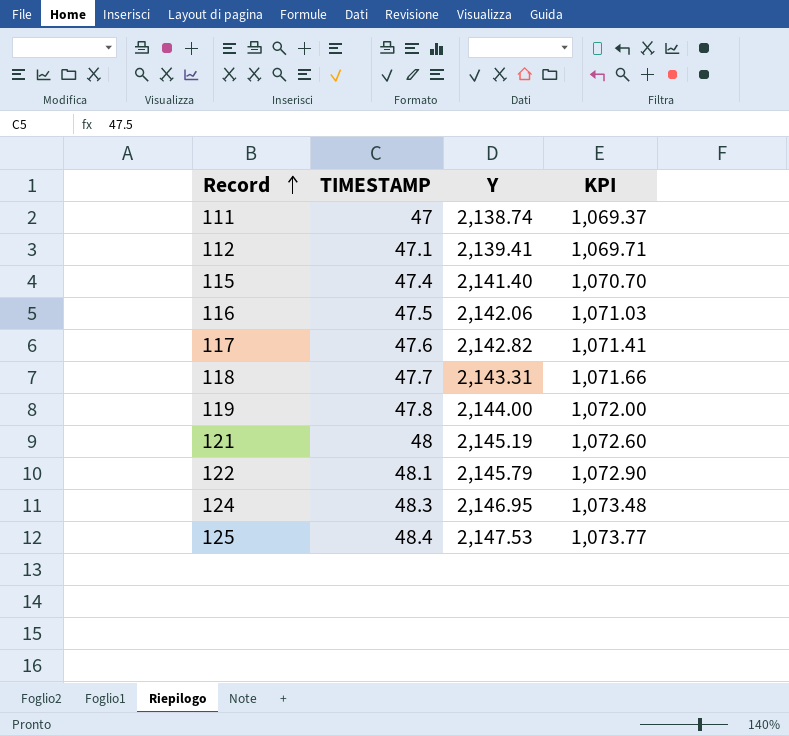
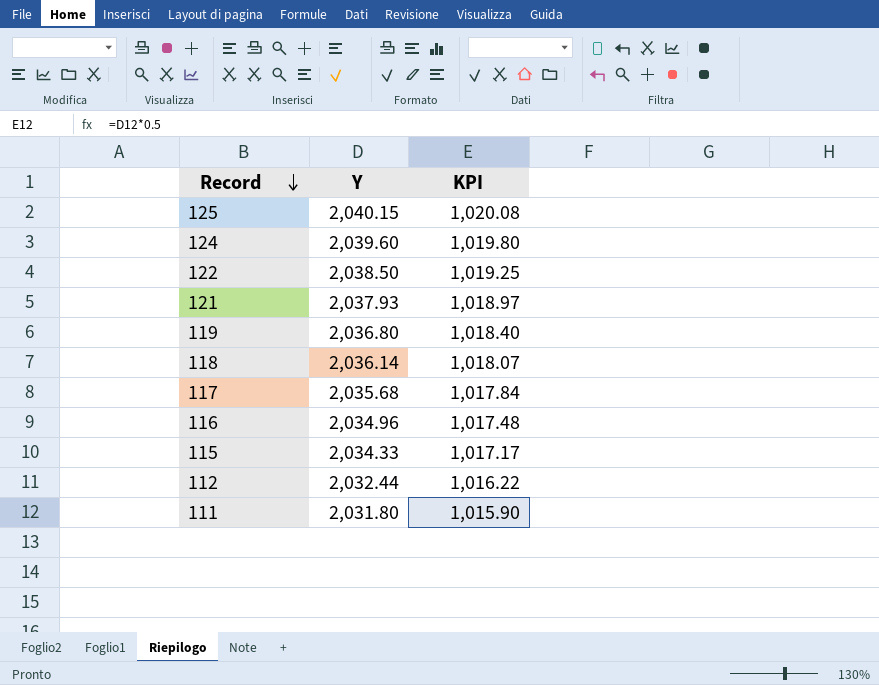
row order: Record ascending -> Record descending
column TIMESTAMP | position: 2 -> none
125 | Y: 2,147.53 -> 2,040.15
125 | KPI: 1,073.77 -> 1,020.08
124 | Y: 2,146.95 -> 2,039.60
124 | KPI: 1,073.48 -> 1,019.80
122 | Y: 2,145.79 -> 2,038.50
122 | KPI: 1,072.90 -> 1,019.25
121 | Y: 2,145.19 -> 2,037.93
121 | KPI: 1,072.60 -> 1,018.97
119 | Y: 2,144.00 -> 2,036.80
119 | KPI: 1,072.00 -> 1,018.40
118 | Y: 2,143.31 -> 2,036.14
118 | KPI: 1,071.66 -> 1,018.07
117 | Y: 2,142.82 -> 2,035.68
117 | KPI: 1,071.41 -> 1,017.84
116 | Y: 2,142.06 -> 2,034.96
116 | KPI: 1,071.03 -> 1,017.48
115 | Y: 2,141.40 -> 2,034.33
115 | KPI: 1,070.70 -> 1,017.17
112 | Y: 2,139.41 -> 2,032.44
112 | KPI: 1,069.71 -> 1,016.22
111 | Y: 2,138.74 -> 2,031.80
111 | KPI: 1,069.37 -> 1,015.90

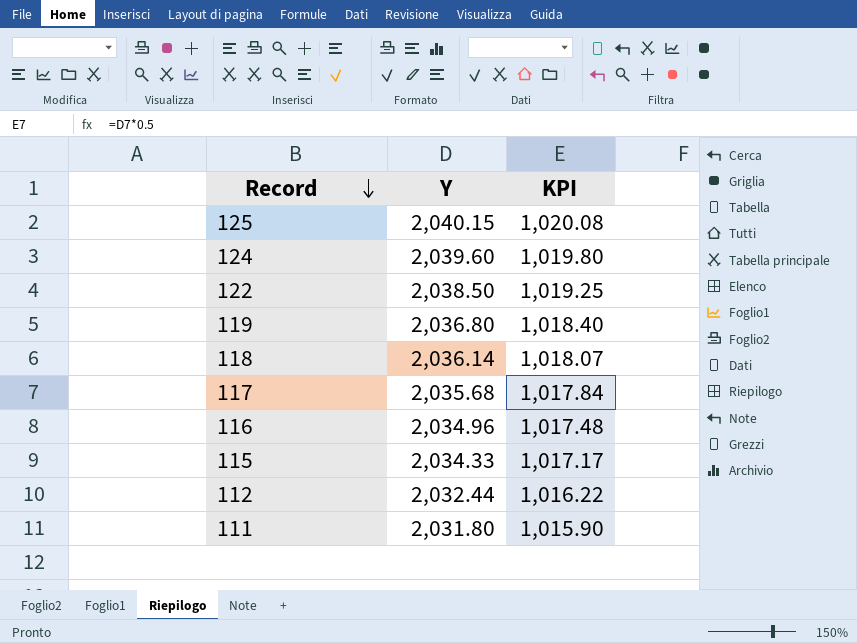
row 121: 2,037.93 | 1,018.97 -> none

